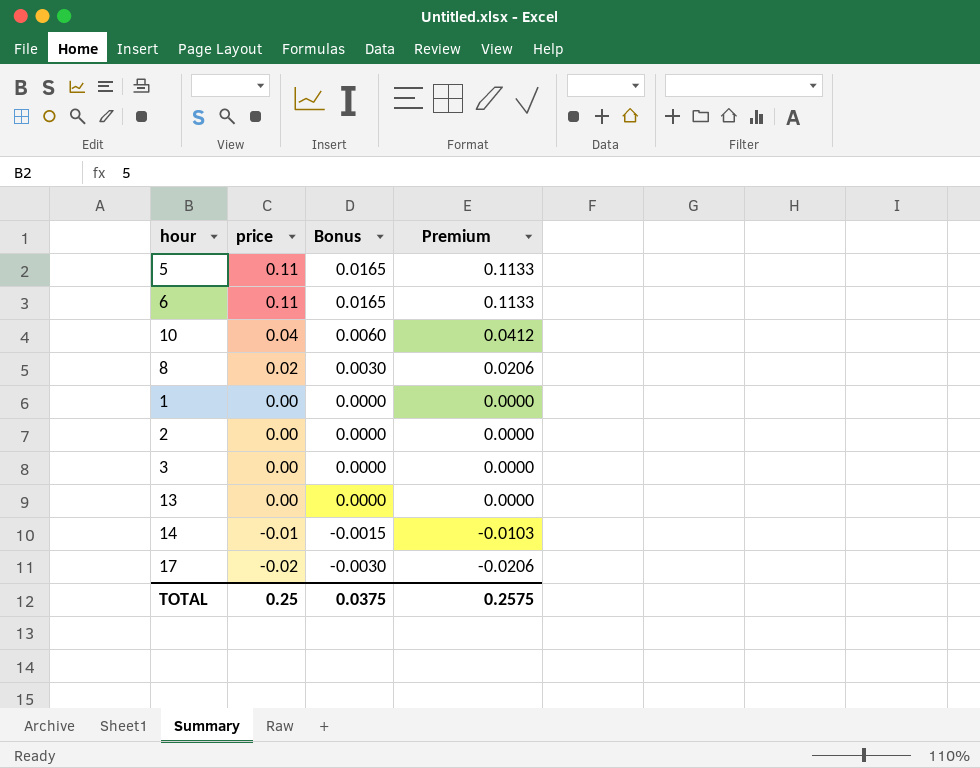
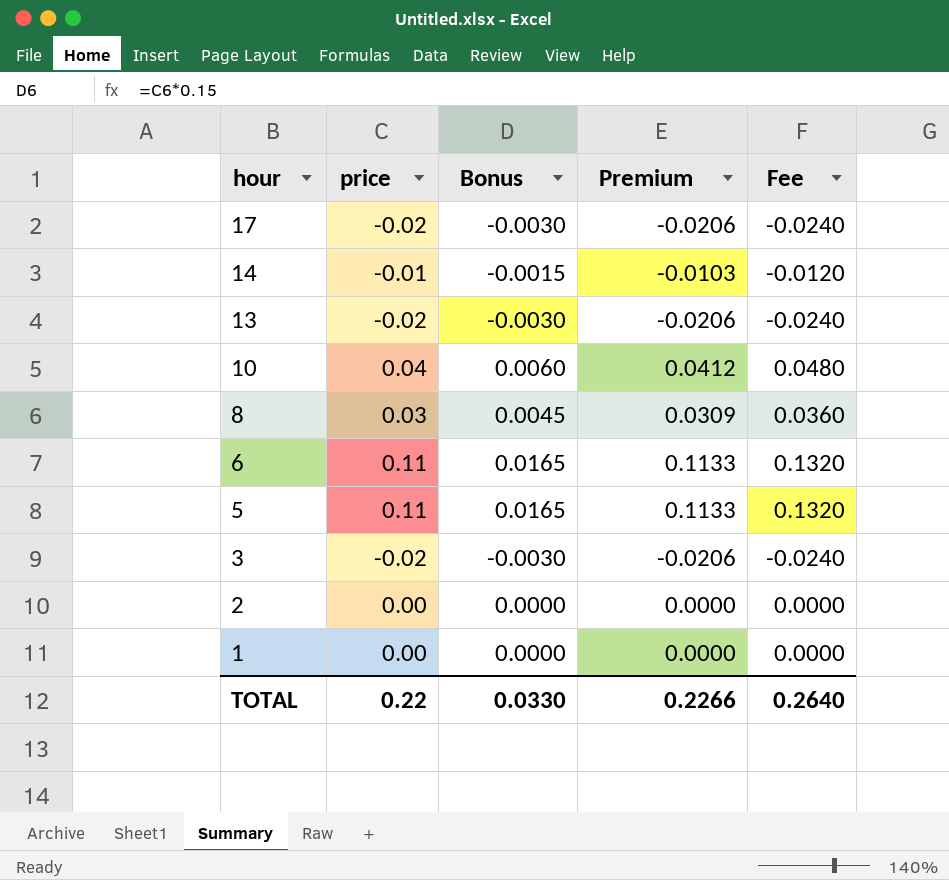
row order: price descending -> hour descending
column Fee | formula: none -> [price] * 1.2
13 | price: 0.00 -> -0.02
13 | Bonus: 0.0000 -> -0.0030
13 | Premium: 0.0000 -> -0.0206
8 | price: 0.02 -> 0.03
8 | Bonus: 0.0030 -> 0.0045
8 | Premium: 0.0206 -> 0.0309
3 | price: 0.00 -> -0.02
3 | Bonus: 0.0000 -> -0.0030
3 | Premium: 0.0000 -> -0.0206
TOTAL | price: 0.25 -> 0.22
TOTAL | Bonus: 0.0375 -> 0.0330
TOTAL | Premium: 0.2575 -> 0.2266

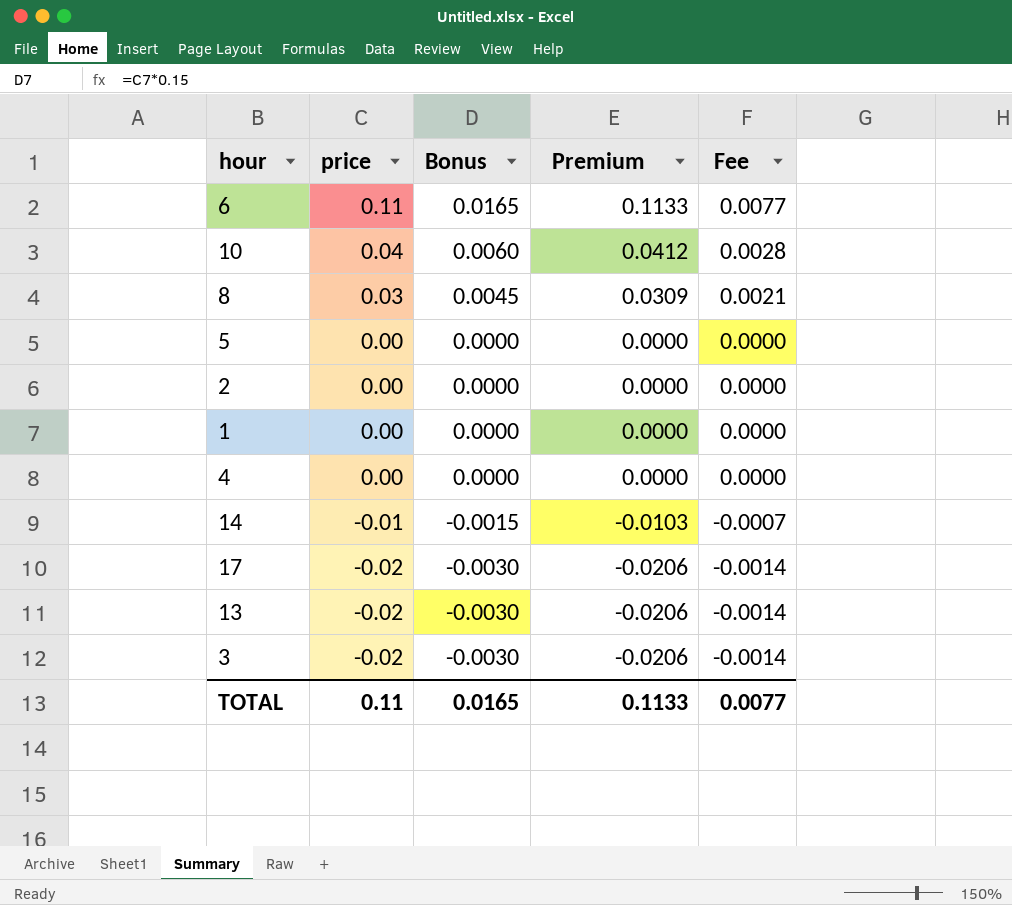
row order: hour descending -> price descending
column Fee | formula: [price] * 1.2 -> [price] * 0.07
5 | price: 0.11 -> 0.00
5 | Bonus: 0.0165 -> 0.0000
5 | Premium: 0.1133 -> 0.0000
row 4: none -> 0.00 | 0.0000 | 0.0000 | 0.0000
TOTAL | price: 0.22 -> 0.11
TOTAL | Bonus: 0.0330 -> 0.0165
TOTAL | Premium: 0.2266 -> 0.1133
TOTAL | Fee: 0.2640 -> 0.0077

